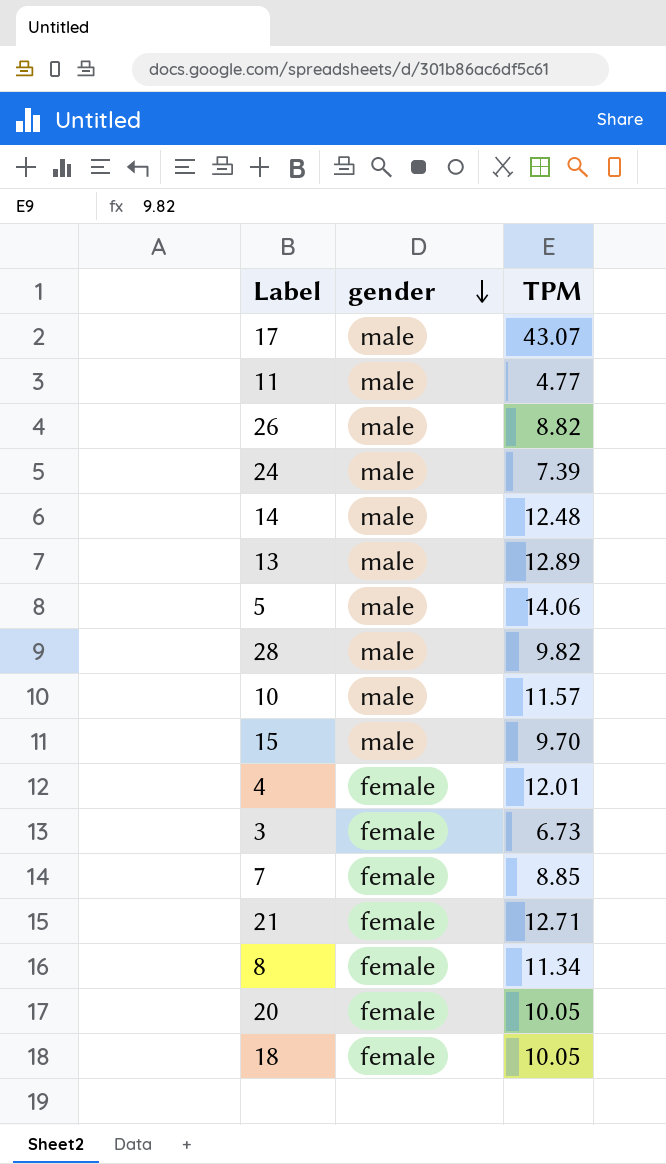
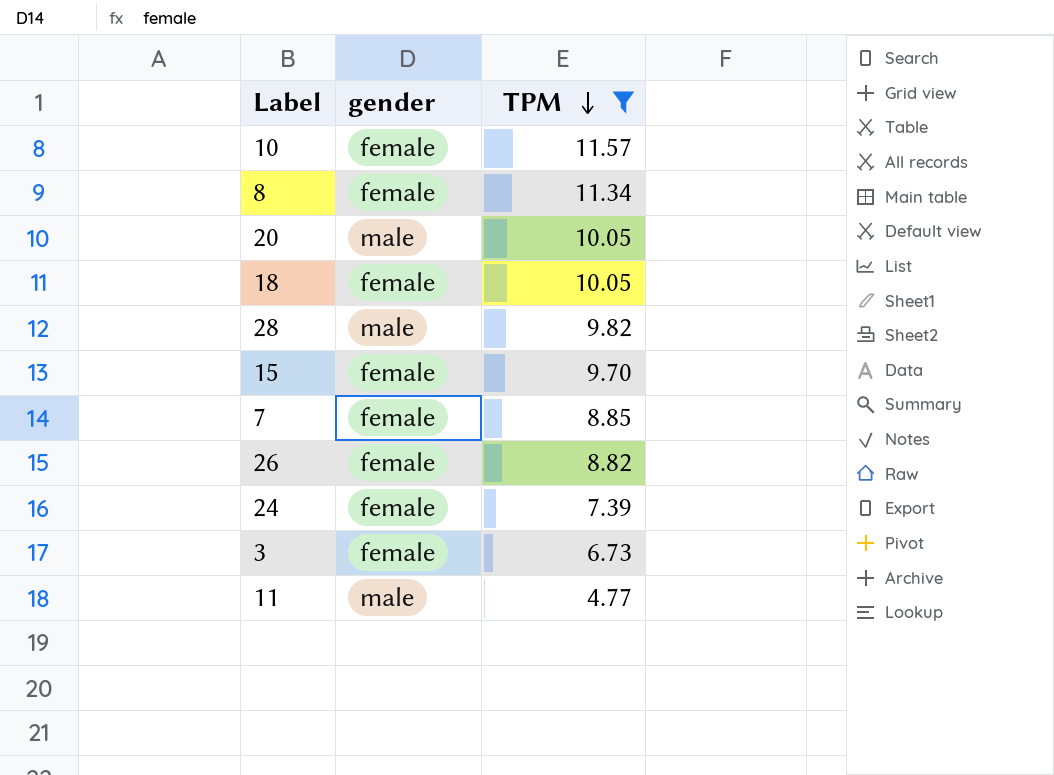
filter: none -> TPM <= 11.57
row order: gender descending -> TPM descending
10 | gender: male -> female
20 | gender: female -> male
15 | gender: male -> female
26 | gender: male -> female
24 | gender: male -> female

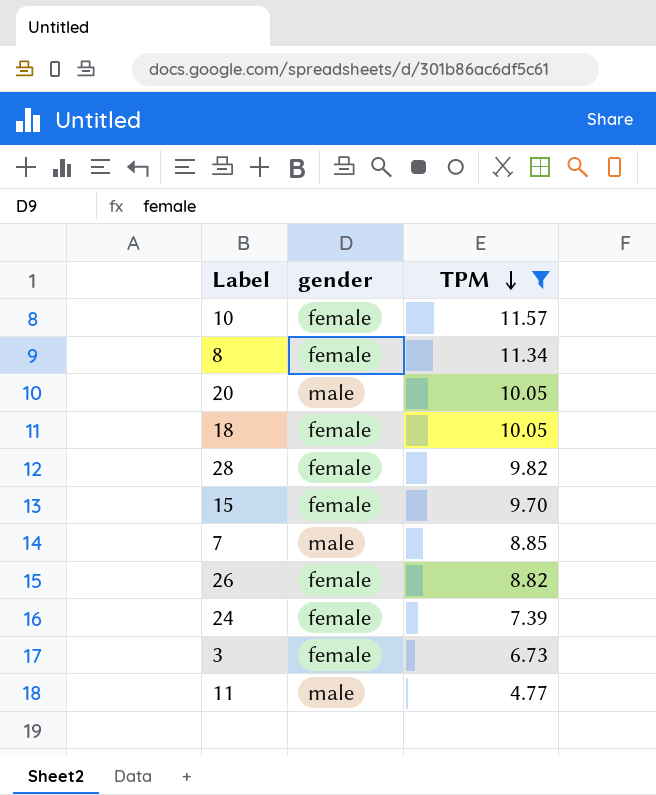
28 | gender: male -> female
7 | gender: female -> male

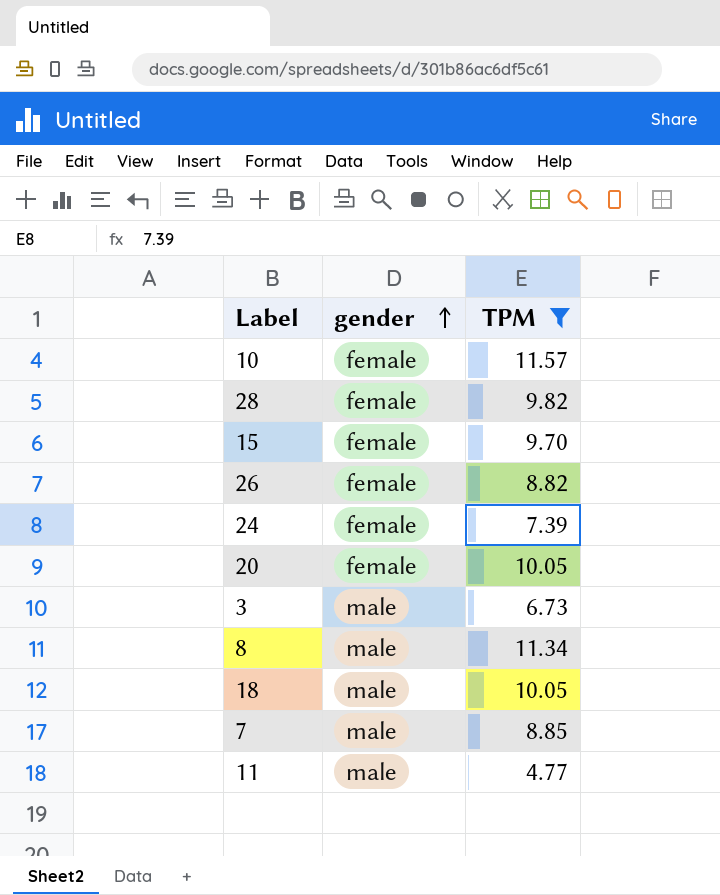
row order: TPM descending -> gender ascending
20 | gender: male -> female
3 | gender: female -> male
8 | gender: female -> male
18 | gender: female -> male

